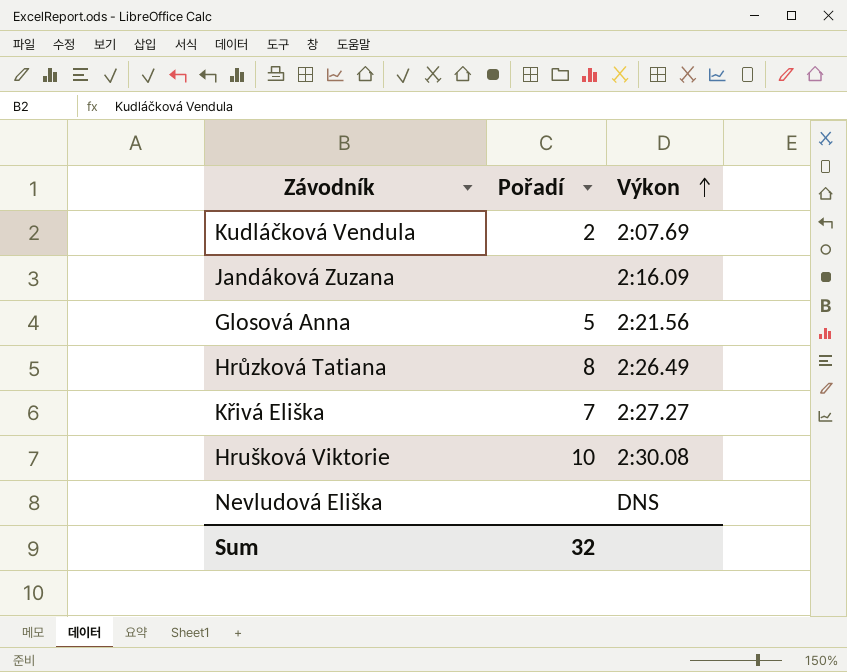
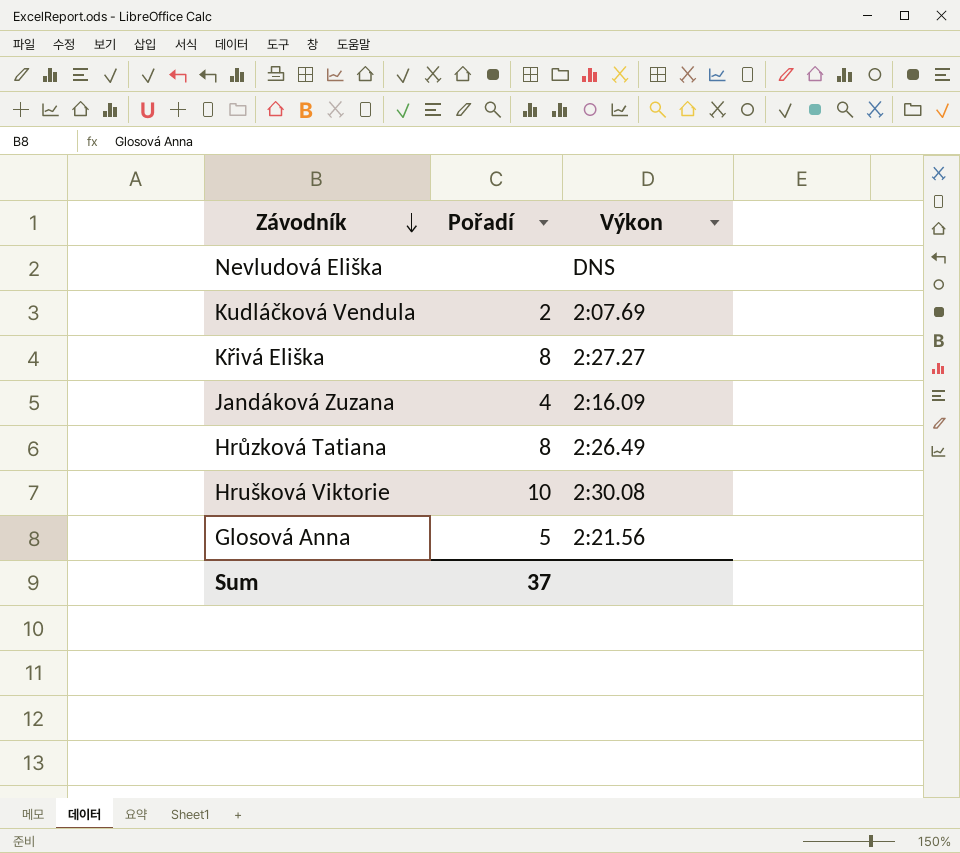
row order: Výkon ascending -> Závodník descending
Křivá Eliška | Pořadí: 7 -> 8
Jandáková Zuzana | Pořadí: none -> 4
Sum | Pořadí: 32 -> 37

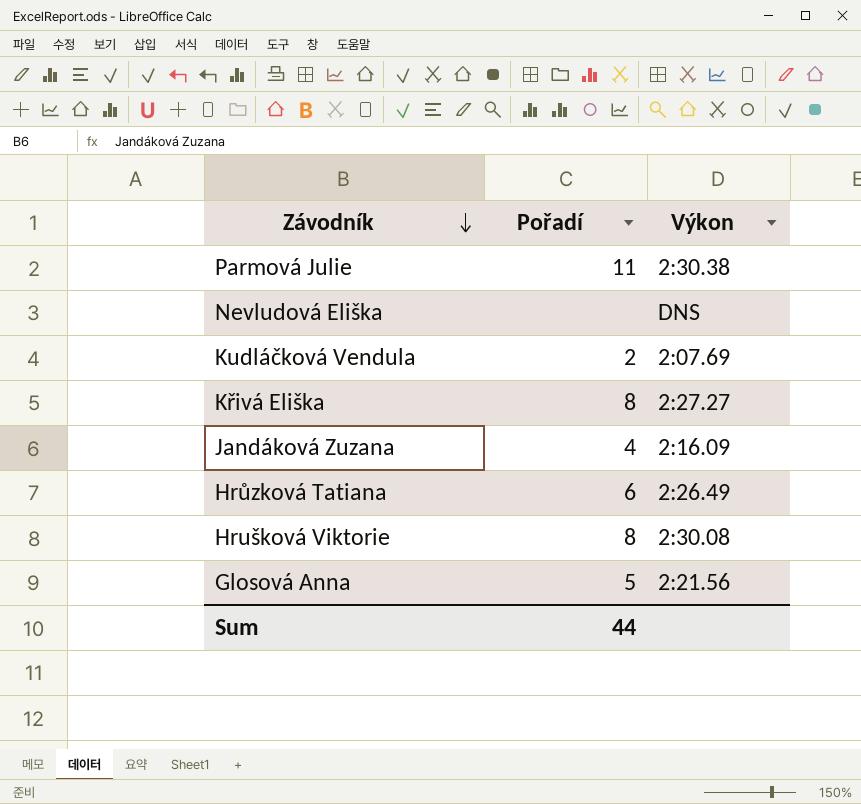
row Parmová Julie: none -> 11 | 2:30.38
Hrůzková Tatiana | Pořadí: 8 -> 6
Hrušková Viktorie | Pořadí: 10 -> 8
Sum | Pořadí: 37 -> 44

